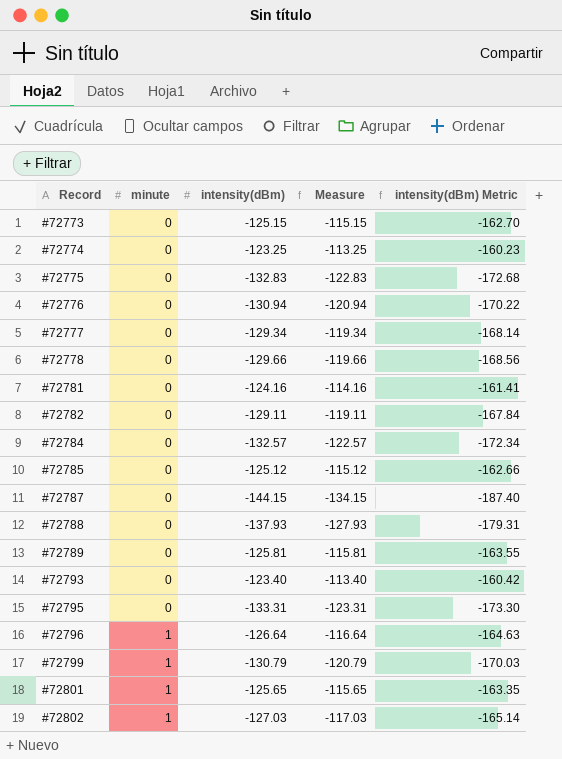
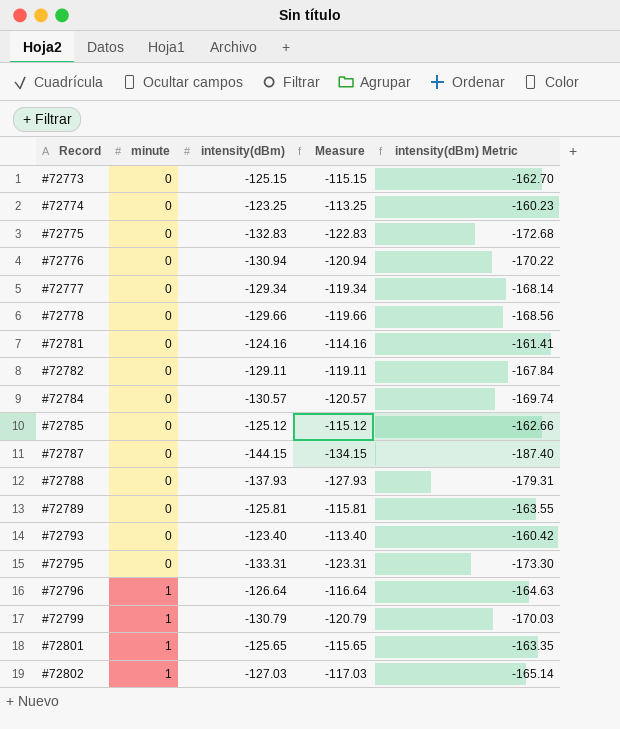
#72784 | intensity(dBm): -132.57 -> -130.57
#72784 | Measure: -122.57 -> -120.57
#72784 | intensity(dBm) Metric: -172.34 -> -169.74

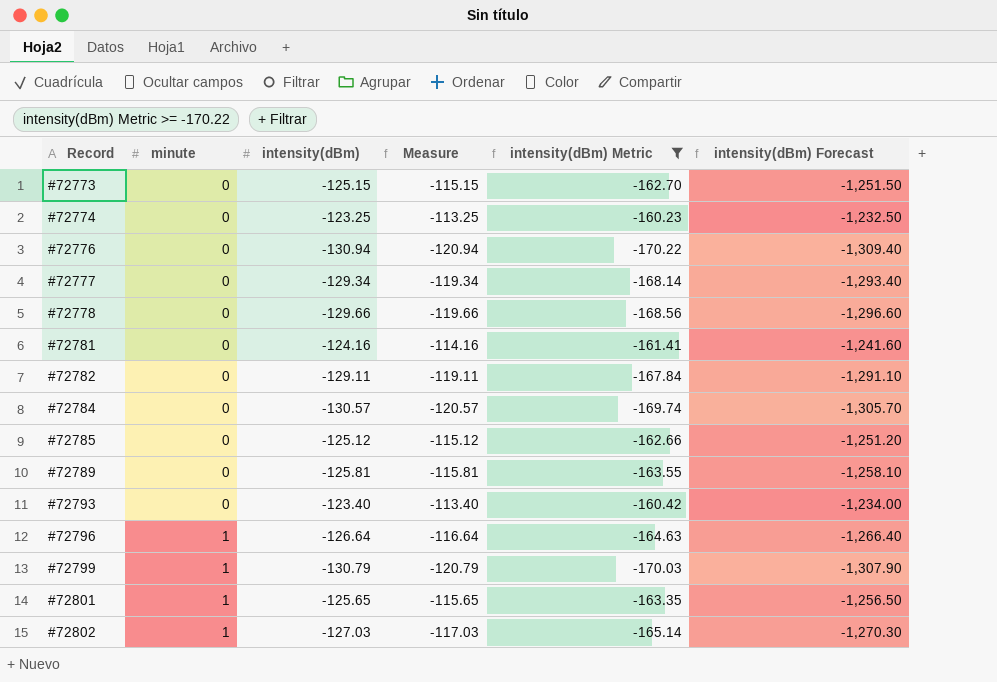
filter: none -> intensity(dBm) Metric >= -170.22
column intensity(dBm) Forecast | formula: none -> [intensity(dBm)] * 10

